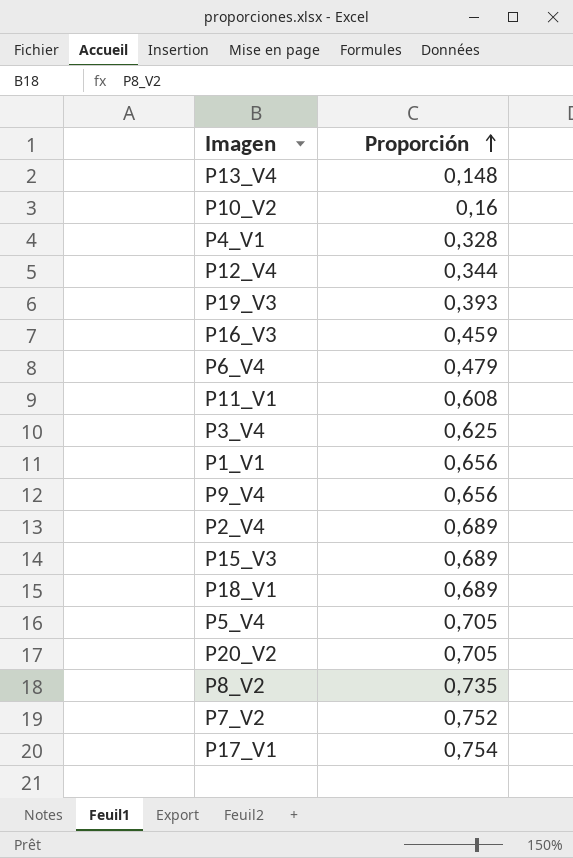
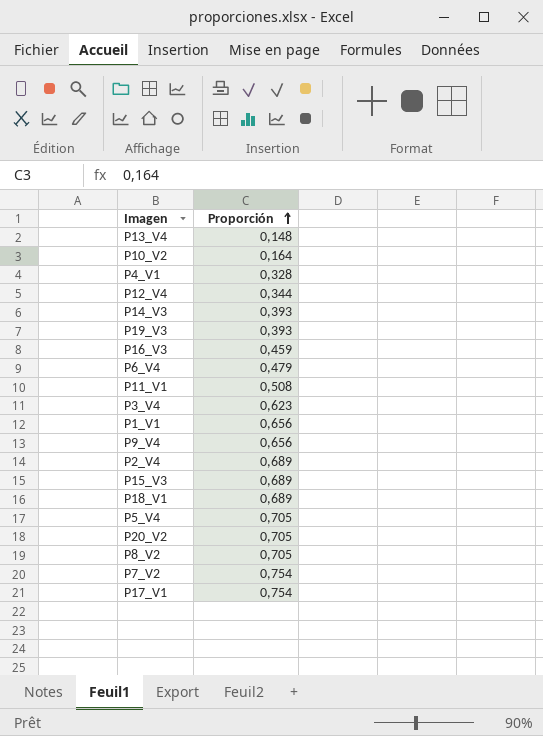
P10_V2 | Proporción: 0,16 -> 0,164
row P14_V3: none -> 0,393
P11_V1 | Proporción: 0,608 -> 0,508
P3_V4 | Proporción: 0,625 -> 0,623
P8_V2 | Proporción: 0,735 -> 0,705
P7_V2 | Proporción: 0,752 -> 0,754

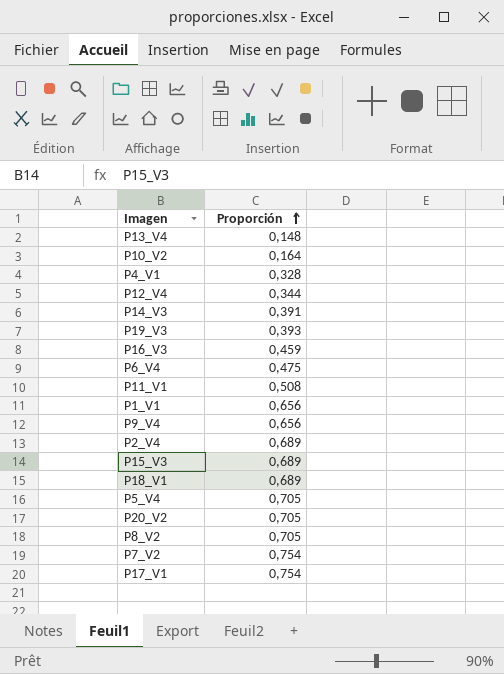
row P3_V4: 0,623 -> none
P14_V3 | Proporción: 0,393 -> 0,391
P6_V4 | Proporción: 0,479 -> 0,475

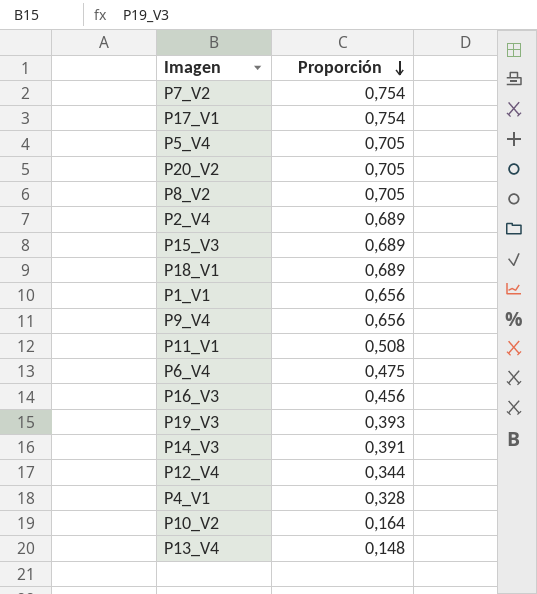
row order: Proporción ascending -> Proporción descending
P16_V3 | Proporción: 0,459 -> 0,456

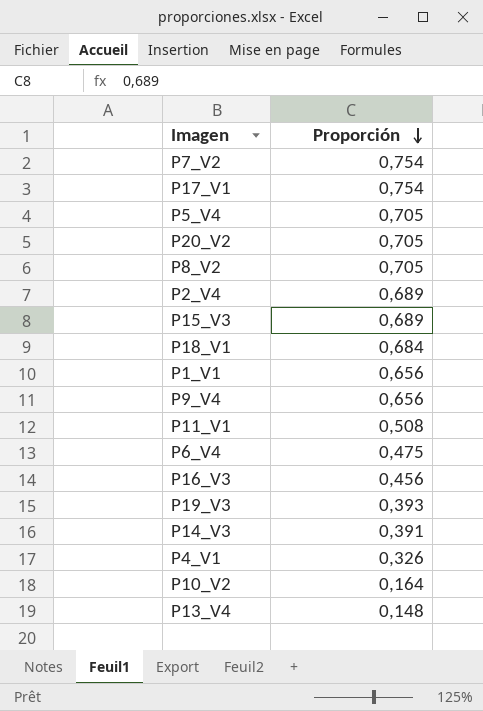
row P12_V4: 0,344 -> none
P18_V1 | Proporción: 0,689 -> 0,684
P4_V1 | Proporción: 0,328 -> 0,326

